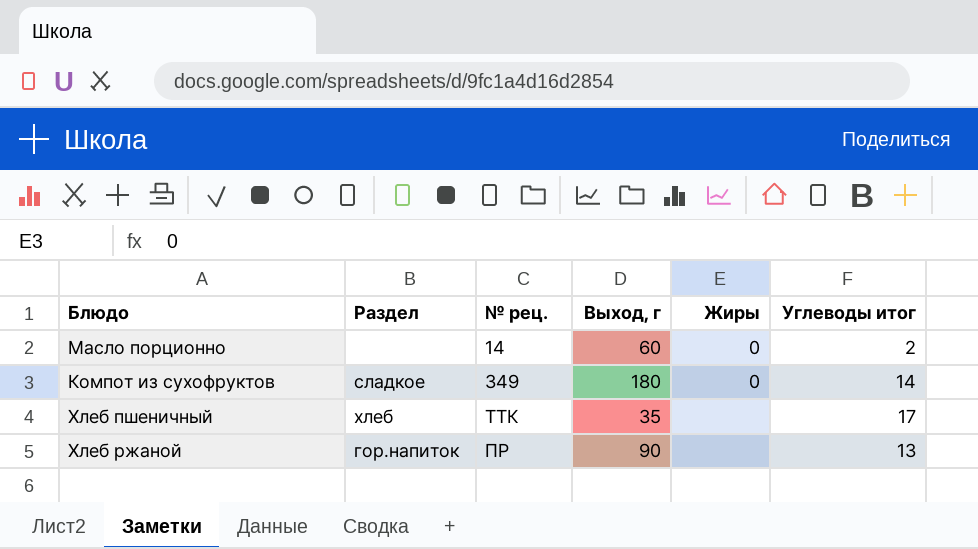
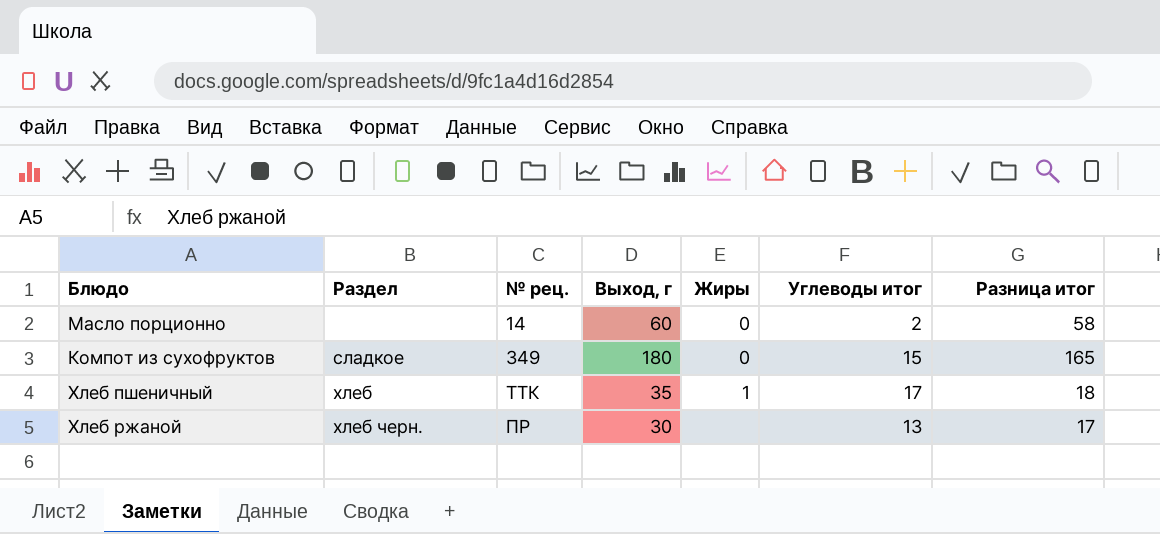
column Разница итог | formula: none -> [Выход, г] - [Углеводы итог]
Компот из сухофруктов | Углеводы итог: 14 -> 15
Хлеб пшеничный | Жиры: none -> 1
Хлеб ржаной | Раздел: гор.напиток -> хлеб черн.
Хлеб ржаной | Выход, г: 90 -> 30

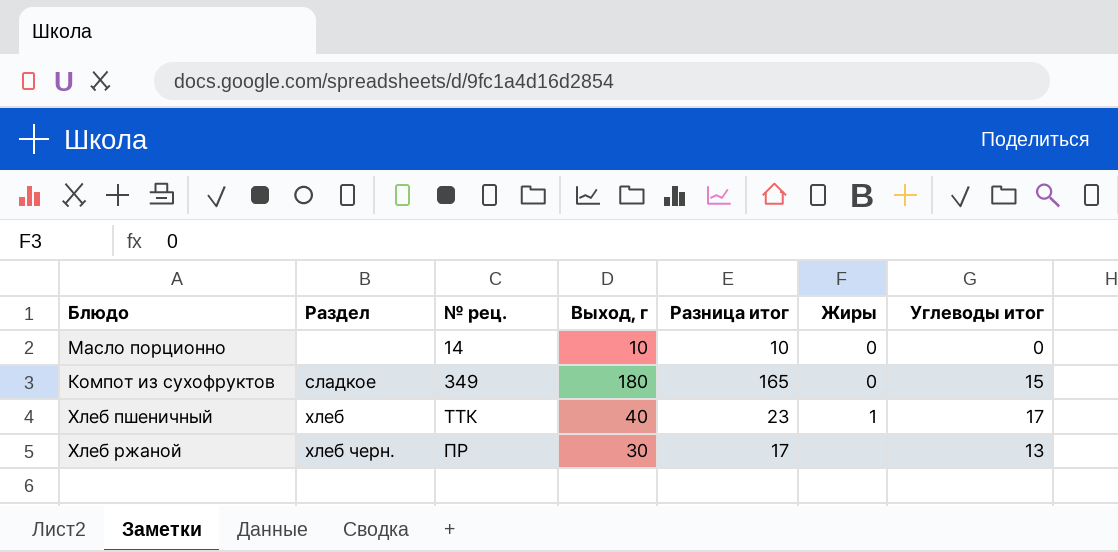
column Разница итог | position: 7 -> 5
Масло порционно | Выход, г: 60 -> 10
Масло порционно | Разница итог: 58 -> 10
Масло порционно | Углеводы итог: 2 -> 0
Хлеб пшеничный | Выход, г: 35 -> 40
Хлеб пшеничный | Разница итог: 18 -> 23

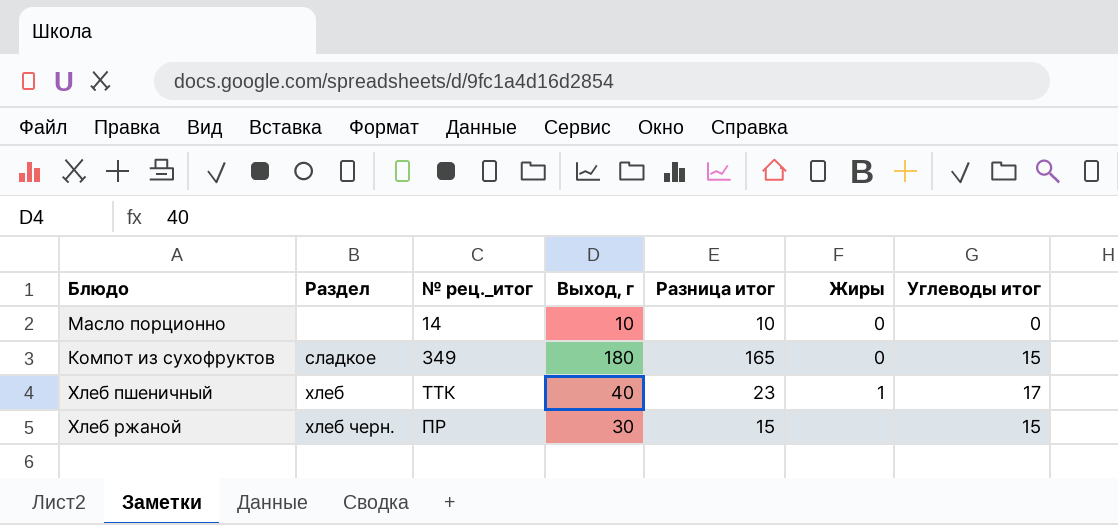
column name: № рец. -> № рец._итог
Хлеб ржаной | Разница итог: 17 -> 15
Хлеб ржаной | Углеводы итог: 13 -> 15

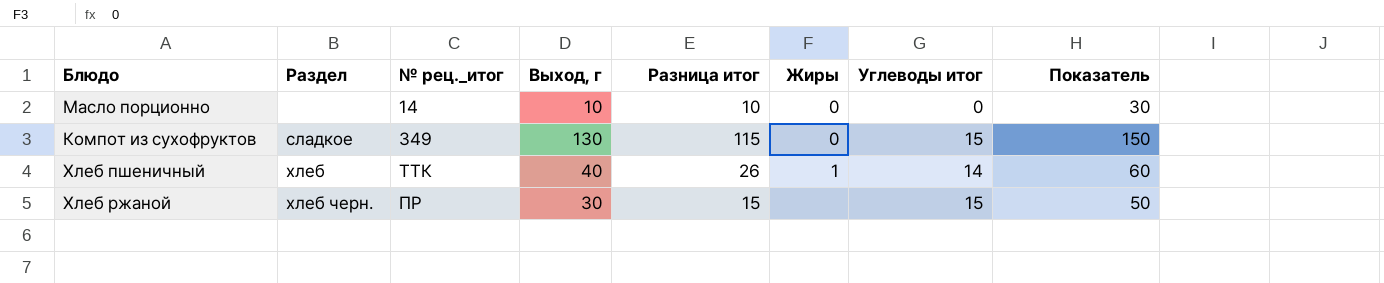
column Показатель | formula: none -> [Выход, г] + 20
Компот из сухофруктов | Выход, г: 180 -> 130
Компот из сухофруктов | Разница итог: 165 -> 115
Хлеб пшеничный | Разница итог: 23 -> 26
Хлеб пшеничный | Углеводы итог: 17 -> 14

